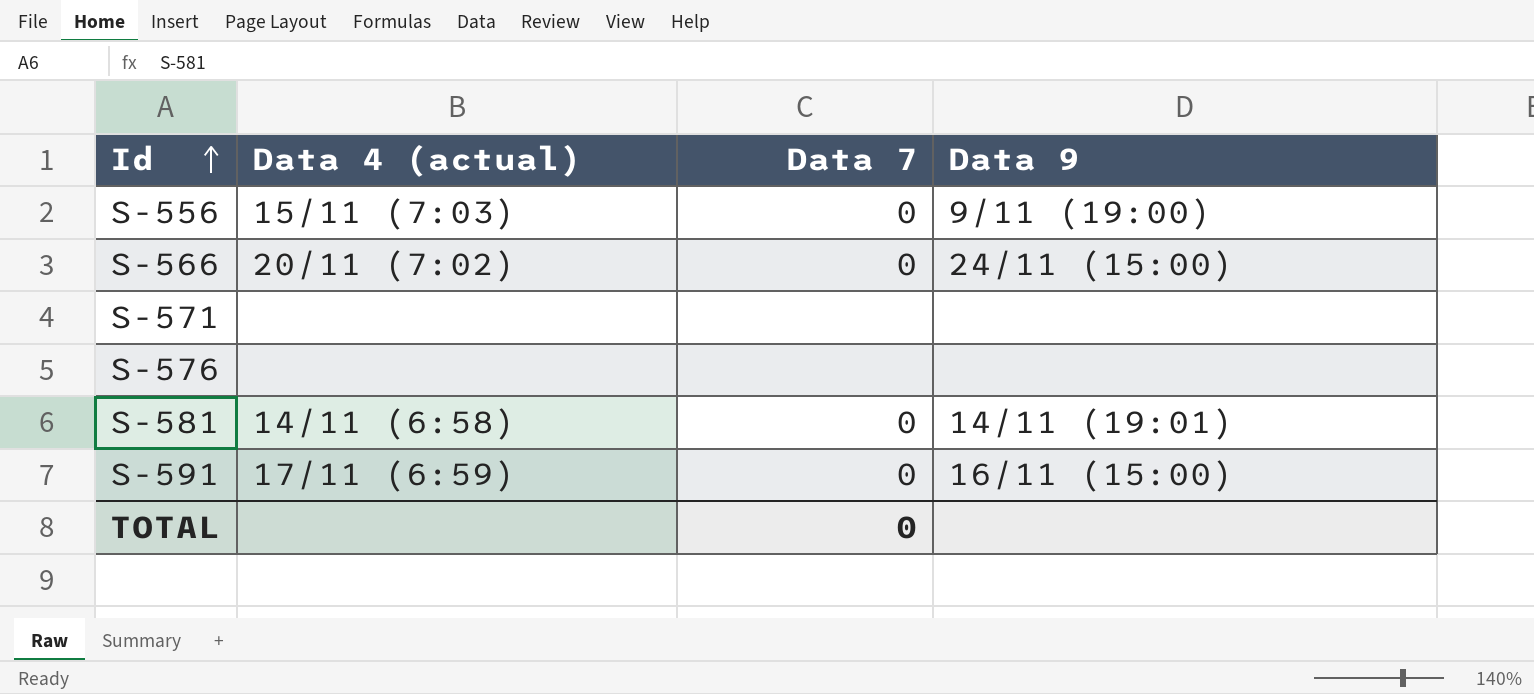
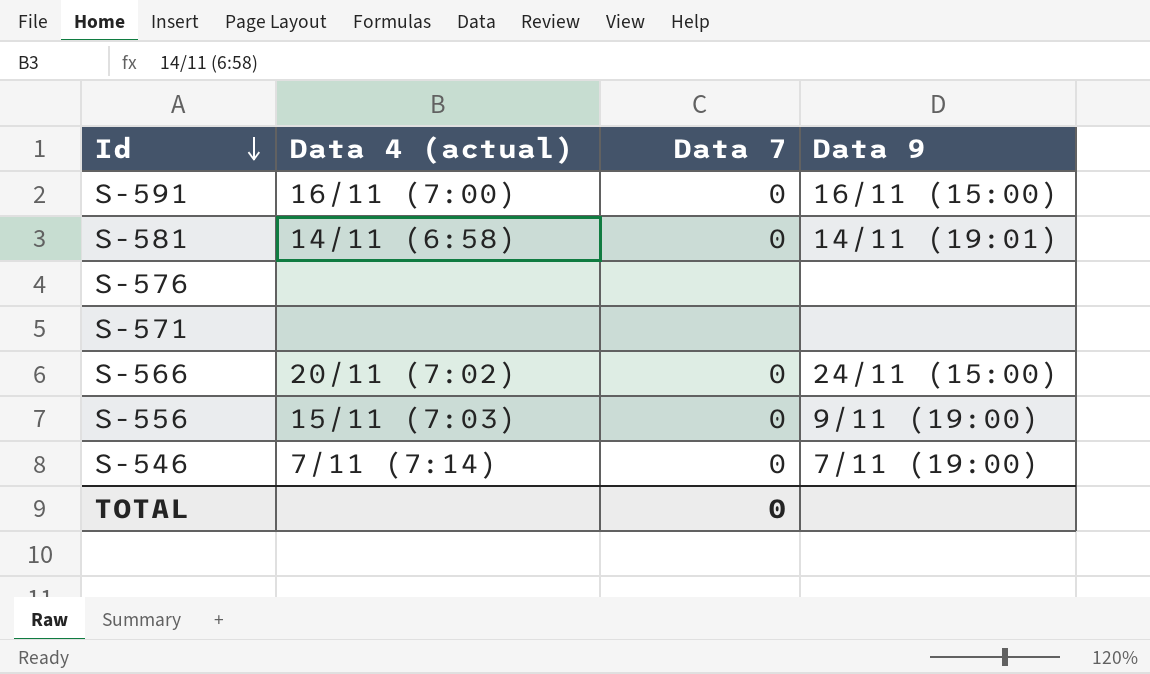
row order: Id ascending -> Id descending
S-591 | Data 4 (actual): 17/11 (6:59) -> 16/11 (7:00)
row S-546: none -> 7/11 (7:14) | 0 | 7/11 (19:00)

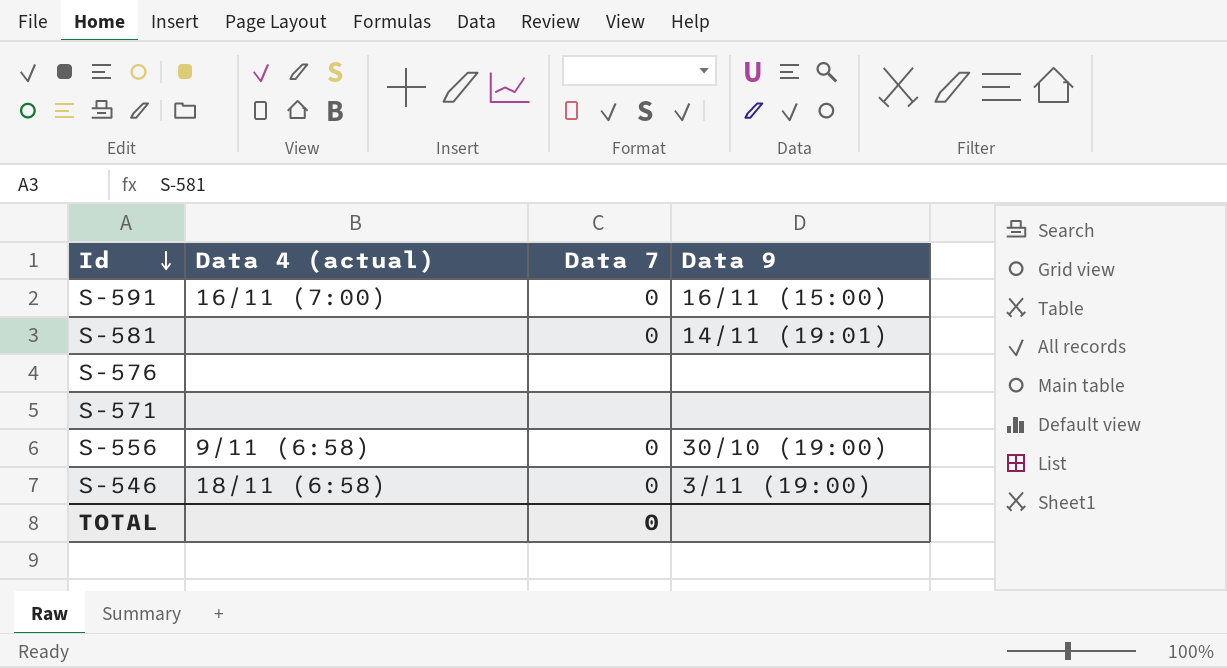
row S-566: 20/11 (7:02) | 0 | 24/11 (15:00) -> none
S-581 | Data 4 (actual): 14/11 (6:58) -> none
S-556 | Data 4 (actual): 15/11 (7:03) -> 9/11 (6:58)
S-556 | Data 9: 9/11 (19:00) -> 30/10 (19:00)
S-546 | Data 4 (actual): 7/11 (7:14) -> 18/11 (6:58)
S-546 | Data 9: 7/11 (19:00) -> 3/11 (19:00)

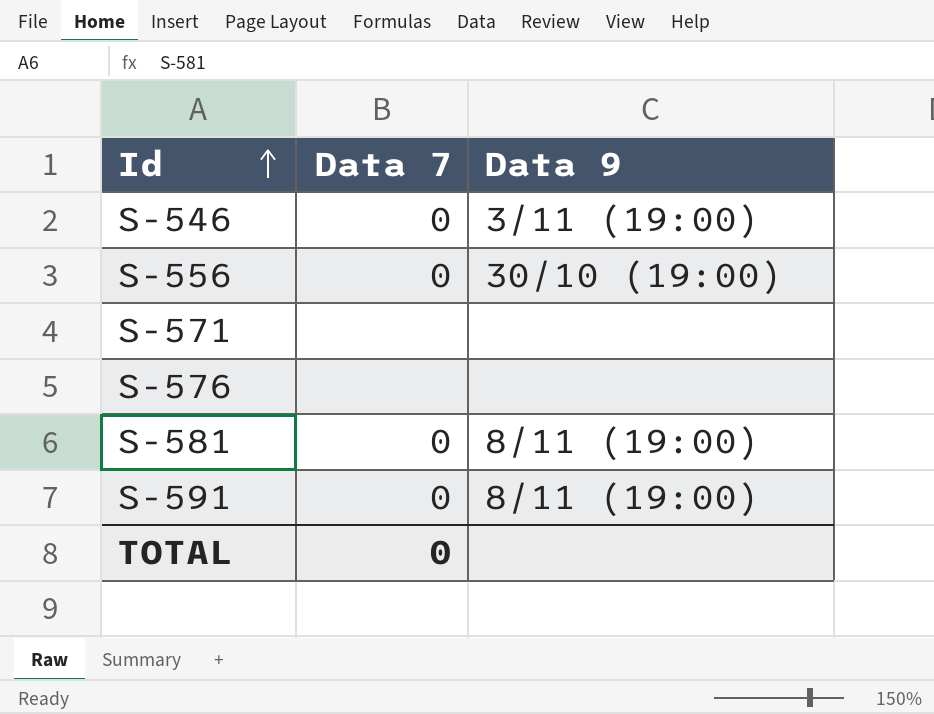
row order: Id descending -> Id ascending
column Data 4 (actual) | position: 2 -> none
S-581 | Data 9: 14/11 (19:01) -> 8/11 (19:00)
S-591 | Data 9: 16/11 (15:00) -> 8/11 (19:00)

